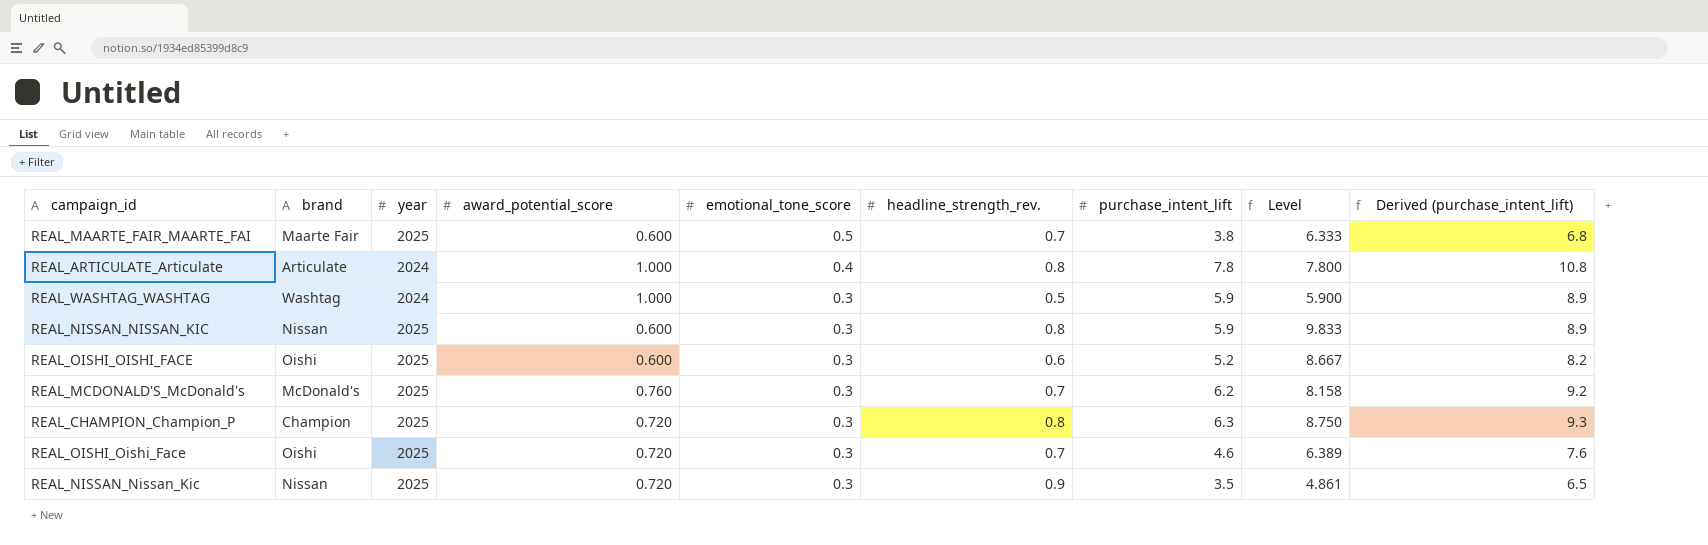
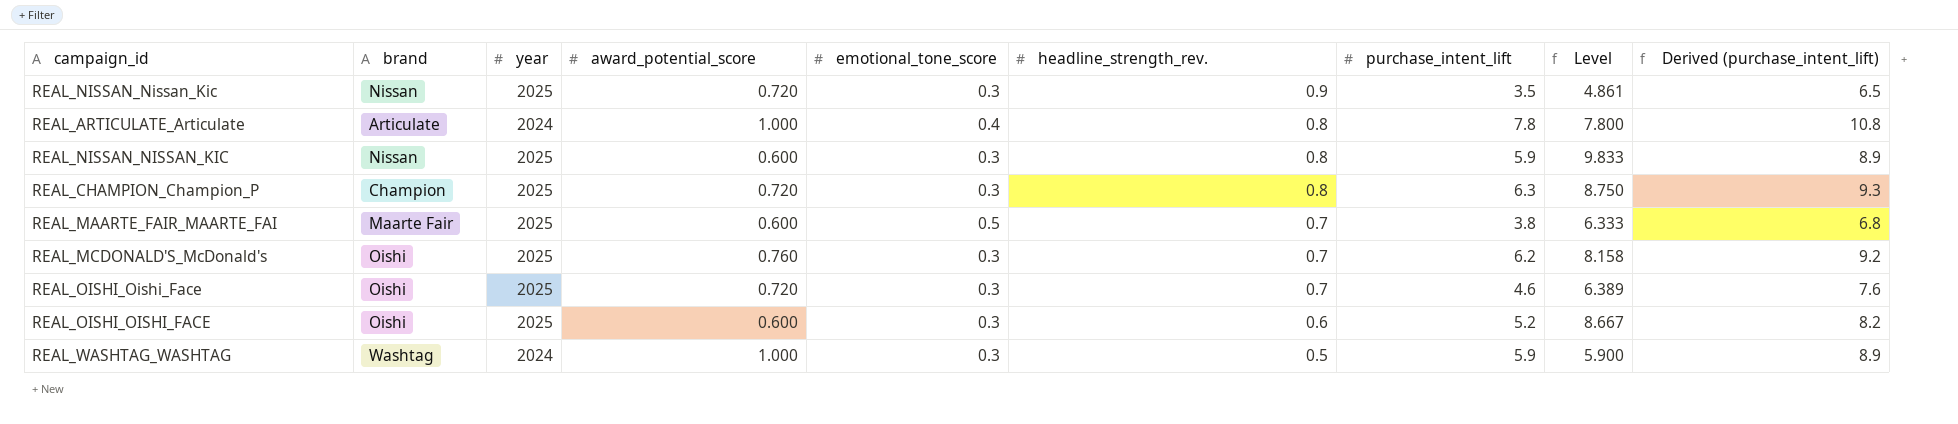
row order: emotional_tone_score descending -> headline_strength_rev. descending
REAL_MCDONALD'S_McDonald's | brand: McDonald's -> Oishi

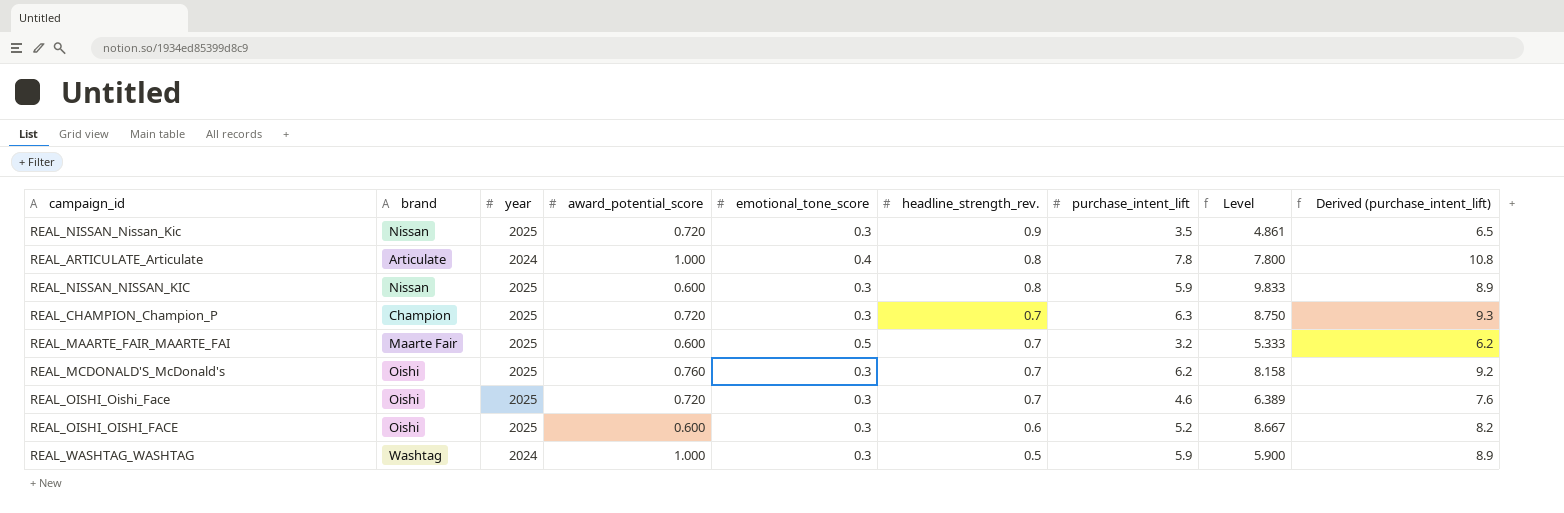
REAL_CHAMPION_Champion_P | headline_strength_rev.: 0.8 -> 0.7
REAL_MAARTE_FAIR_MAARTE_FAI | purchase_intent_lift: 3.8 -> 3.2
REAL_MAARTE_FAIR_MAARTE_FAI | Level: 6.333 -> 5.333
REAL_MAARTE_FAIR_MAARTE_FAI | Derived (purchase_intent_lift): 6.8 -> 6.2

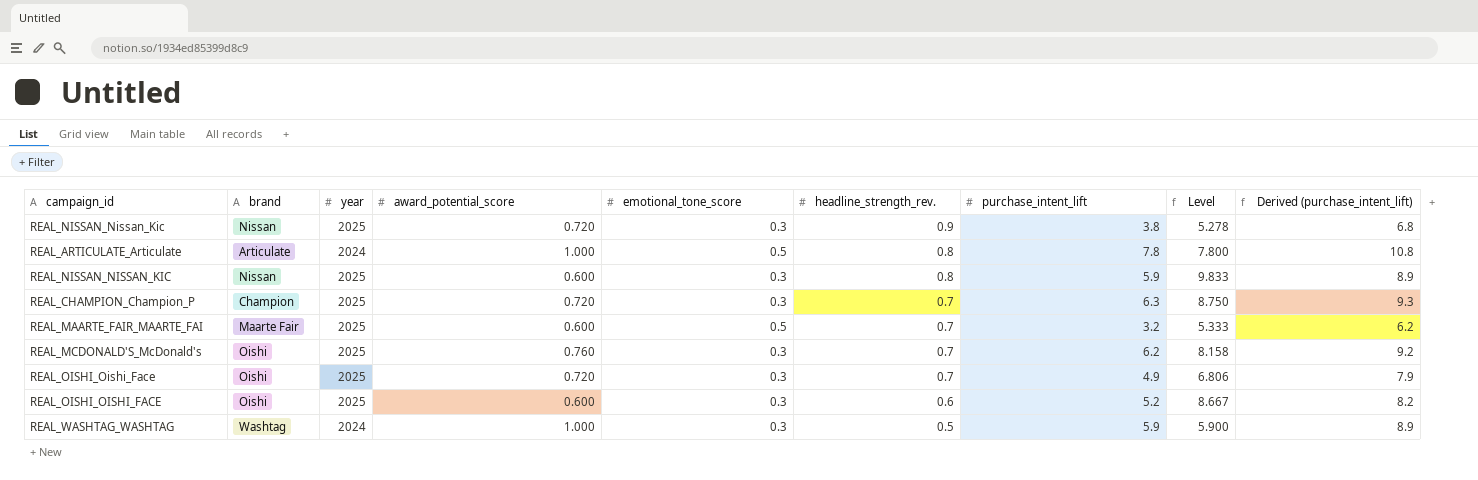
REAL_NISSAN_Nissan_Kic | purchase_intent_lift: 3.5 -> 3.8
REAL_NISSAN_Nissan_Kic | Level: 4.861 -> 5.278
REAL_NISSAN_Nissan_Kic | Derived (purchase_intent_lift): 6.5 -> 6.8
REAL_ARTICULATE_Articulate | emotional_tone_score: 0.4 -> 0.5
REAL_OISHI_Oishi_Face | purchase_intent_lift: 4.6 -> 4.9
REAL_OISHI_Oishi_Face | Level: 6.389 -> 6.806
REAL_OISHI_Oishi_Face | Derived (purchase_intent_lift): 7.6 -> 7.9

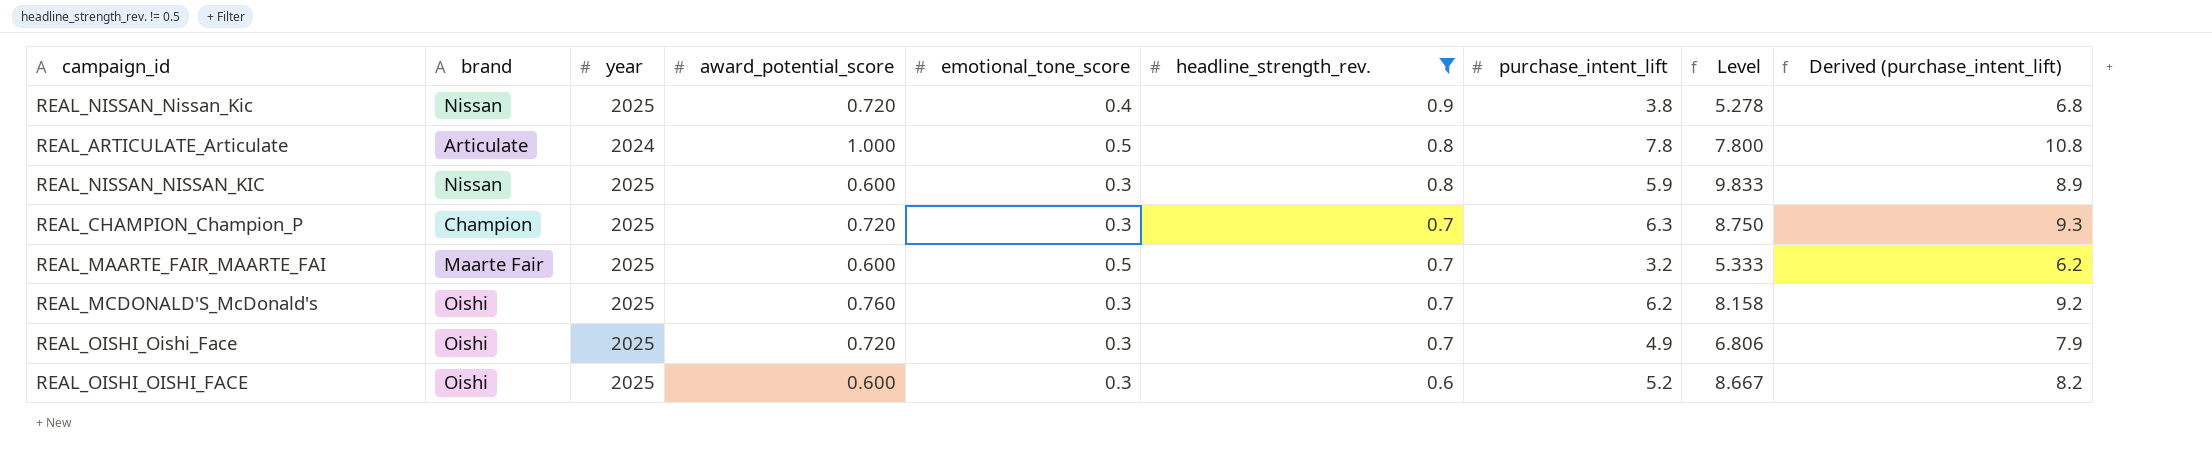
filter: none -> headline_strength_rev. != 0.5
REAL_NISSAN_Nissan_Kic | emotional_tone_score: 0.3 -> 0.4

